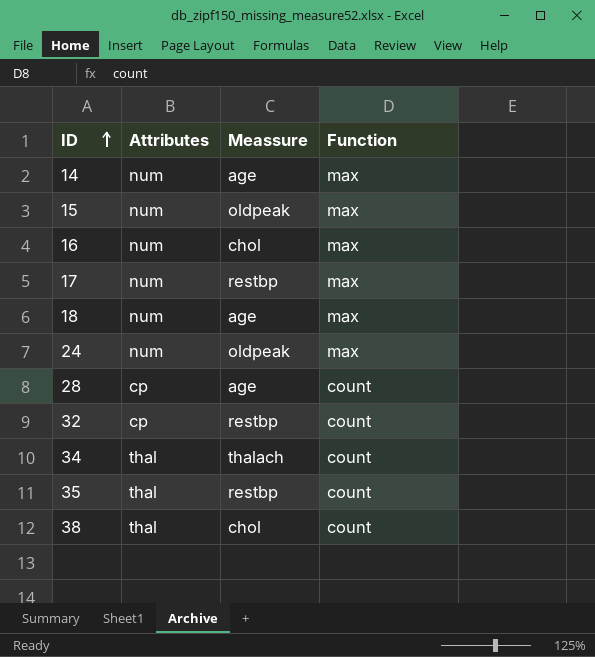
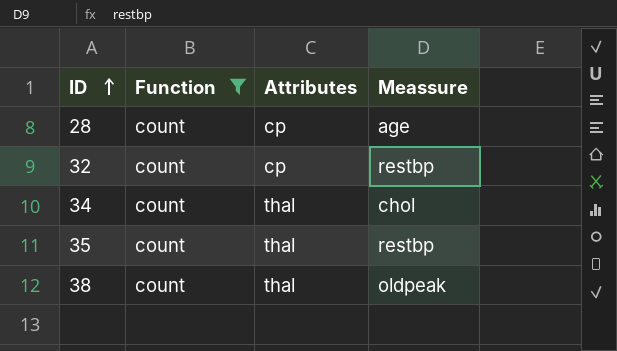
filter: none -> Function = count
column Function | position: 4 -> 2
34 | Meassure: thalach -> chol
38 | Meassure: chol -> oldpeak

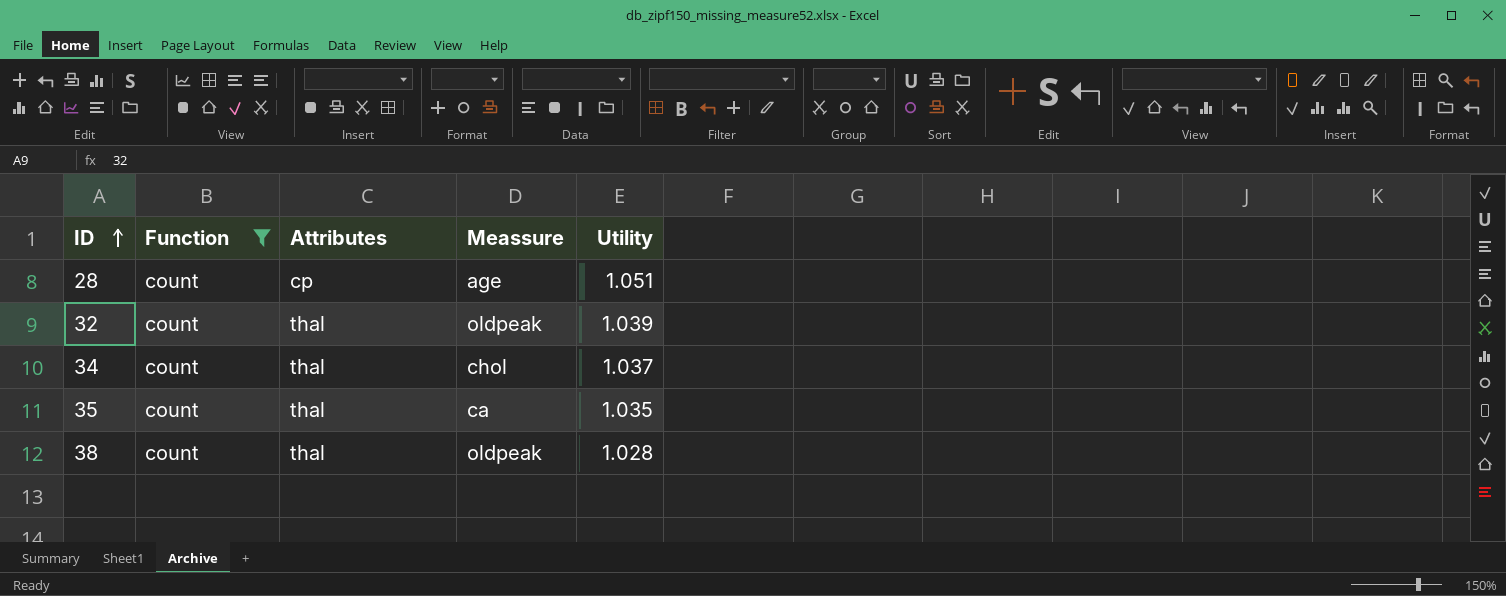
column Utility | position: none -> 5
32 | Attributes: cp -> thal
32 | Meassure: restbp -> oldpeak
35 | Meassure: restbp -> ca

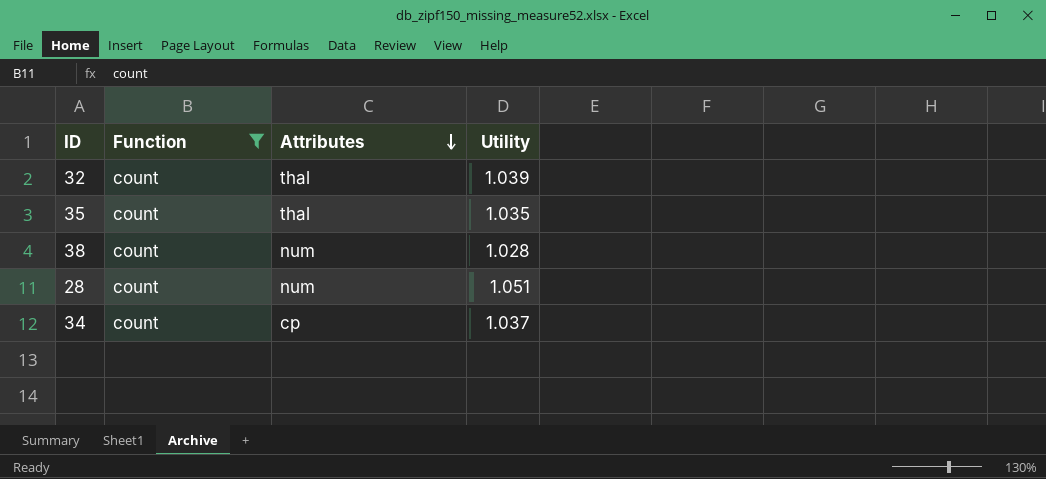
row order: ID ascending -> Attributes descending
column Meassure | position: 4 -> none
38 | Attributes: thal -> num
28 | Attributes: cp -> num
34 | Attributes: thal -> cp

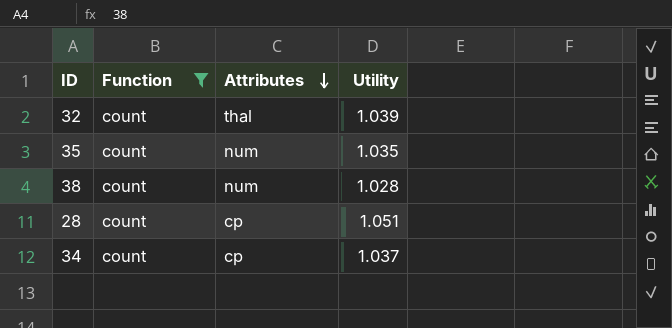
35 | Attributes: thal -> num
28 | Attributes: num -> cp

